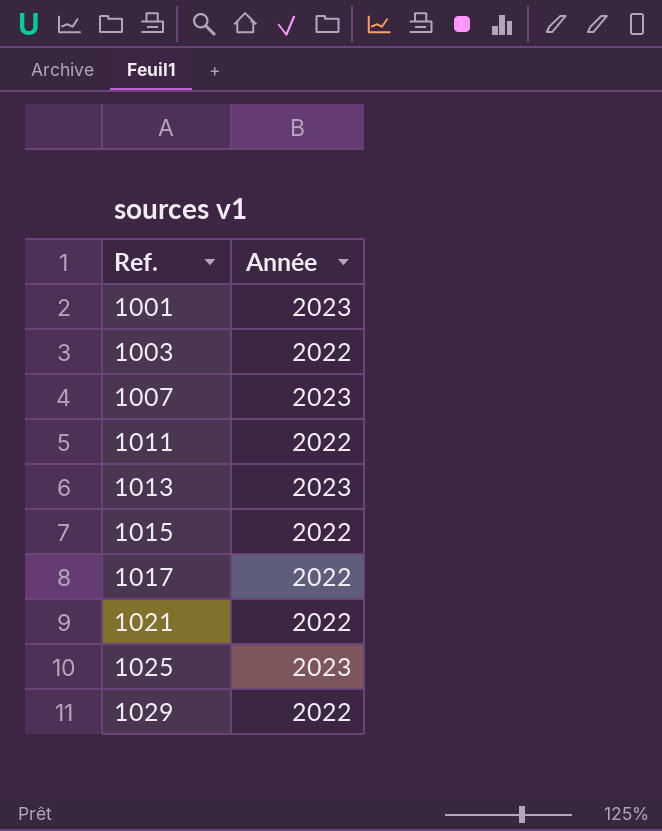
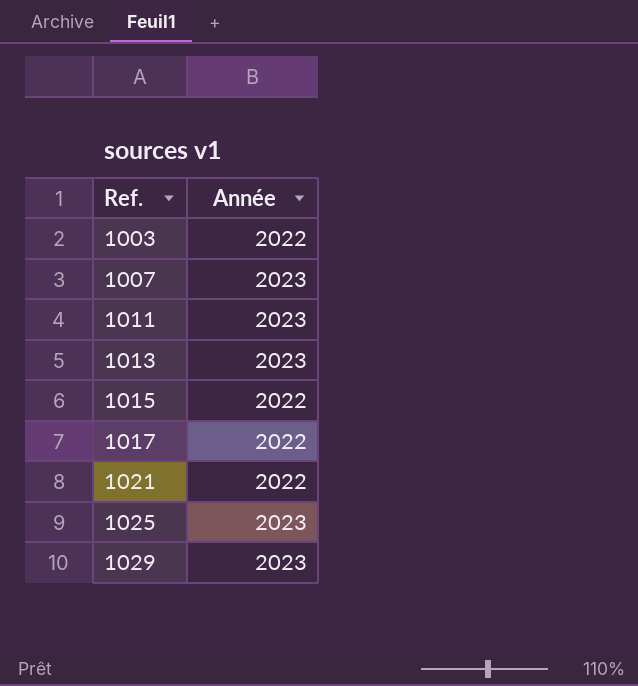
row 1001: 2023 -> none
1011 | Année: 2022 -> 2023
1029 | Année: 2022 -> 2023

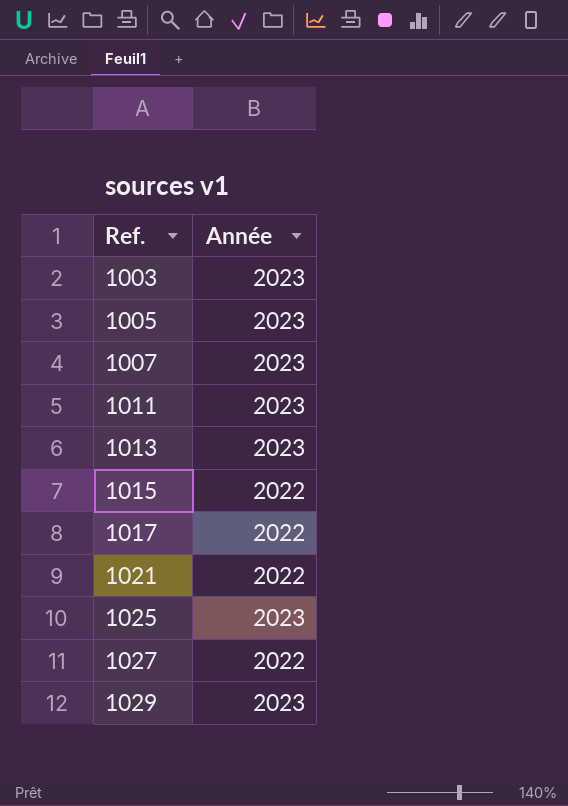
1003 | Année: 2022 -> 2023
row 1005: none -> 2023
row 1027: none -> 2022

